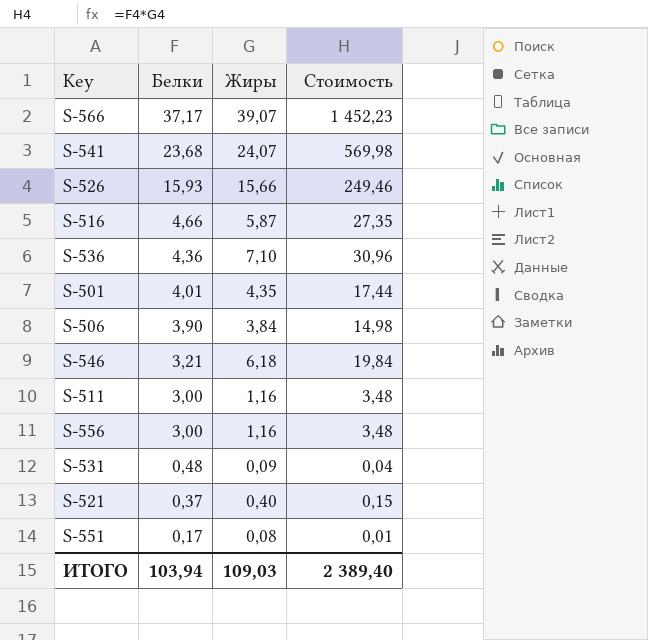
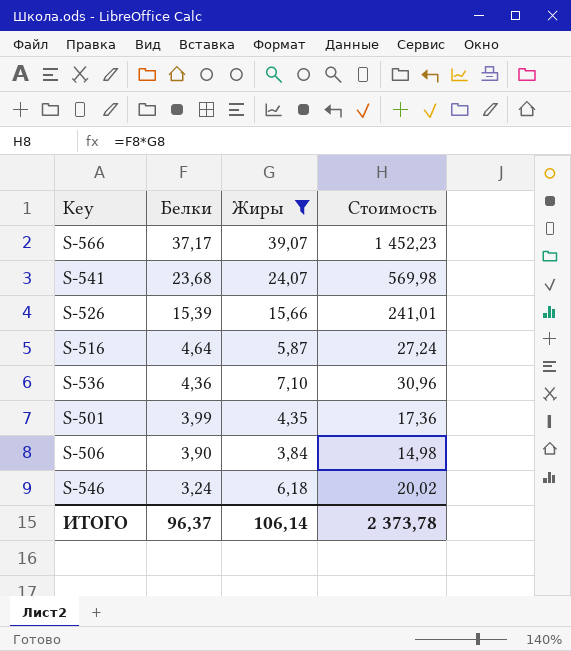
filter: none -> Жиры >= 3,84
S-526 | Белки: 15,93 -> 15,39
S-526 | Стоимость: 249,46 -> 241,01
S-516 | Белки: 4,66 -> 4,64
S-516 | Стоимость: 27,35 -> 27,24
S-501 | Белки: 4,01 -> 3,99
S-501 | Стоимость: 17,44 -> 17,36
S-546 | Белки: 3,21 -> 3,24
S-546 | Стоимость: 19,84 -> 20,02
ИТОГО | Белки: 103,94 -> 96,37
ИТОГО | Жиры: 109,03 -> 106,14
ИТОГО | Стоимость: 2 389,40 -> 2 373,78

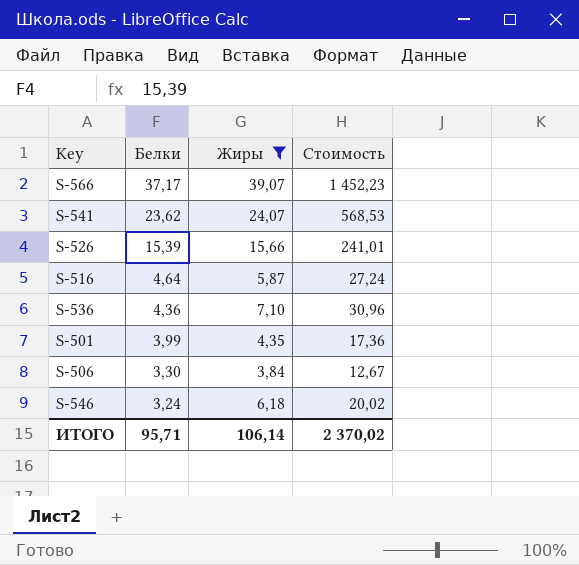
S-541 | Белки: 23,68 -> 23,62
S-541 | Стоимость: 569,98 -> 568,53
S-506 | Белки: 3,90 -> 3,30
S-506 | Стоимость: 14,98 -> 12,67
ИТОГО | Белки: 96,37 -> 95,71
ИТОГО | Стоимость: 2 373,78 -> 2 370,02

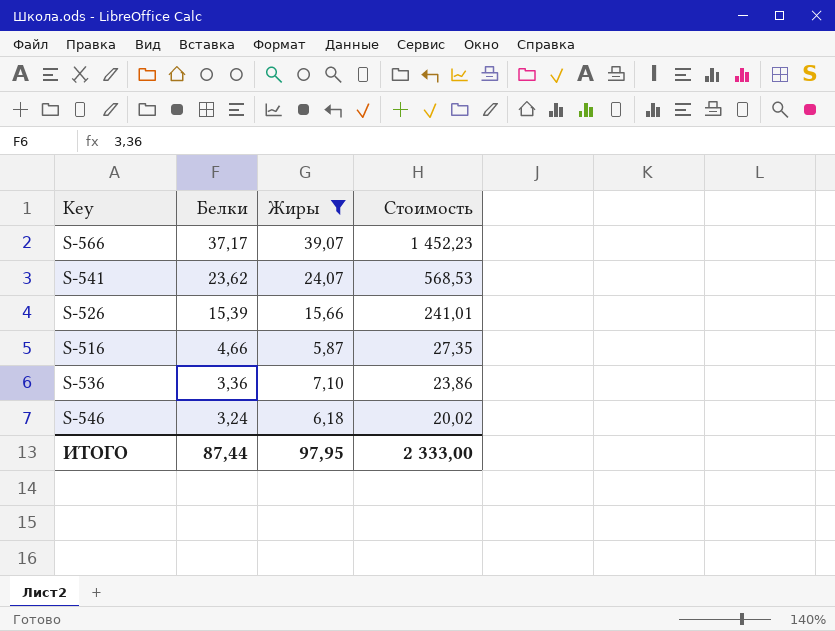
row S-501: 3,99 | 4,35 | 17,36 -> none
row S-506: 3,30 | 3,84 | 12,67 -> none
S-516 | Белки: 4,64 -> 4,66
S-516 | Стоимость: 27,24 -> 27,35
S-536 | Белки: 4,36 -> 3,36
S-536 | Стоимость: 30,96 -> 23,86
ИТОГО | Белки: 95,71 -> 87,44
ИТОГО | Жиры: 106,14 -> 97,95
ИТОГО | Стоимость: 2 370,02 -> 2 333,00

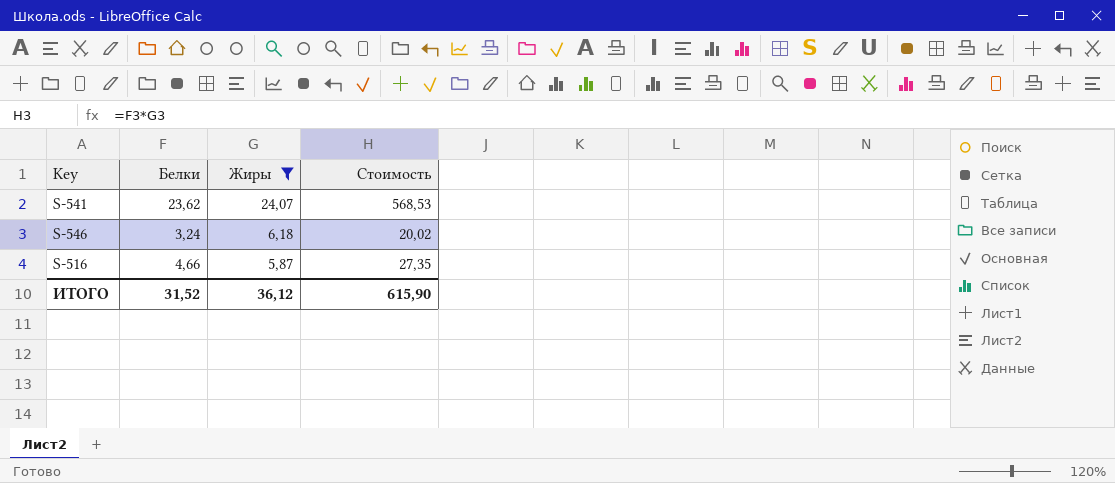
row order: Белки descending -> Жиры descending
row S-566: 37,17 | 39,07 | 1 452,23 -> none
row S-526: 15,39 | 15,66 | 241,01 -> none
row S-536: 3,36 | 7,10 | 23,86 -> none
ИТОГО | Белки: 87,44 -> 31,52
ИТОГО | Жиры: 97,95 -> 36,12
ИТОГО | Стоимость: 2 333,00 -> 615,90

